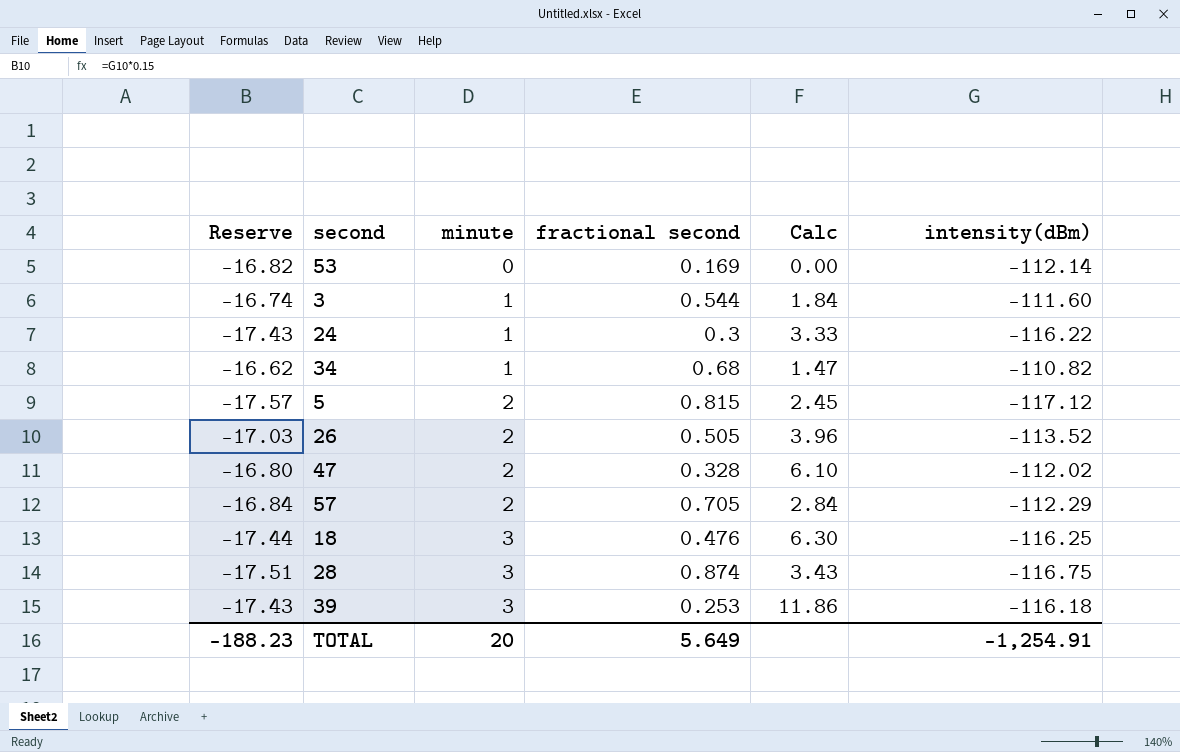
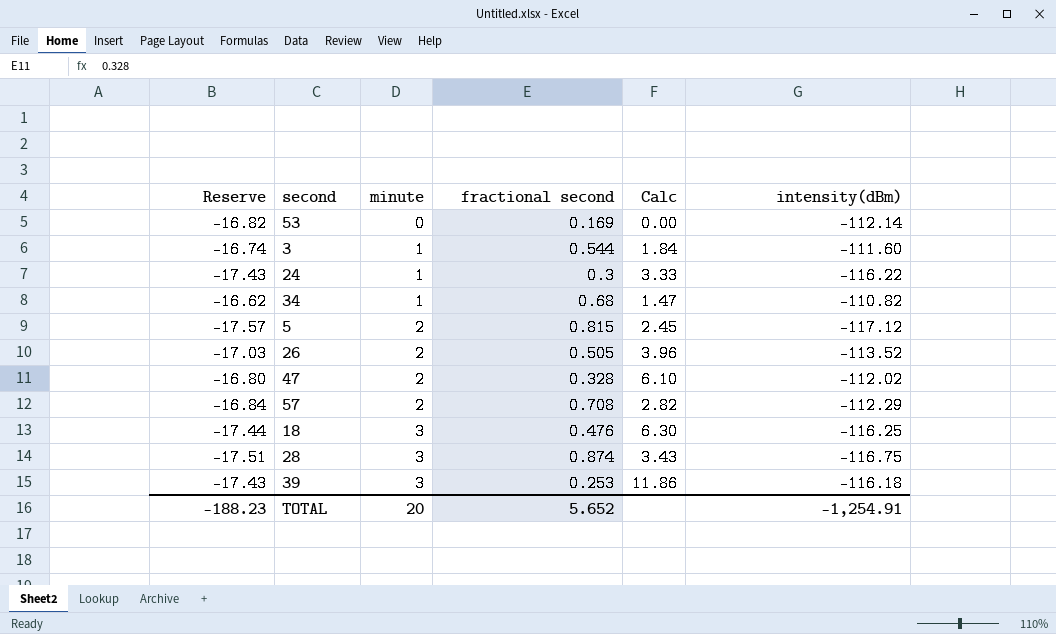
57 | fractional second: 0.705 -> 0.708
57 | Calc: 2.84 -> 2.82
TOTAL | fractional second: 5.649 -> 5.652

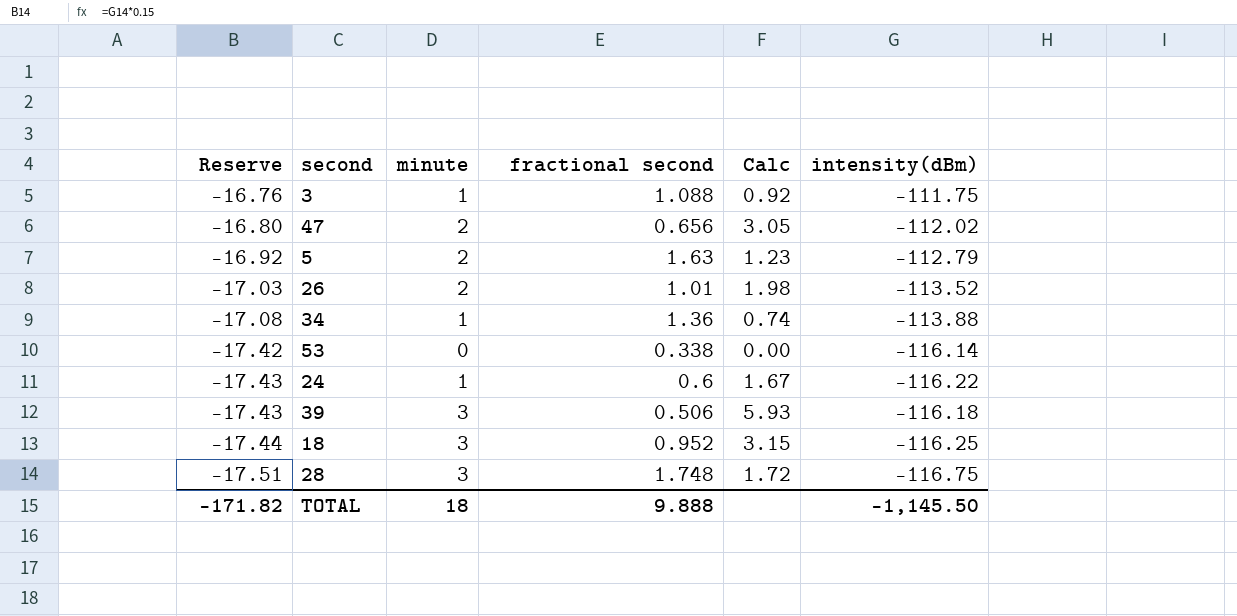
row order: minute ascending -> Reserve descending
row 57: -16.84 | 2 | 0.708 | 2.82 | -112.29 -> none
3 | Reserve: -16.74 -> -16.76
3 | fractional second: 0.544 -> 1.088
3 | Calc: 1.84 -> 0.92
3 | intensity(dBm): -111.60 -> -111.75
47 | fractional second: 0.328 -> 0.656
47 | Calc: 6.10 -> 3.05
5 | Reserve: -17.57 -> -16.92
5 | fractional second: 0.815 -> 1.63
5 | Calc: 2.45 -> 1.23
5 | intensity(dBm): -117.12 -> -112.79
26 | fractional second: 0.505 -> 1.01
26 | Calc: 3.96 -> 1.98
34 | Reserve: -16.62 -> -17.08
34 | fractional second: 0.68 -> 1.36
34 | Calc: 1.47 -> 0.74
34 | intensity(dBm): -110.82 -> -113.88
53 | Reserve: -16.82 -> -17.42
53 | fractional second: 0.169 -> 0.338
53 | intensity(dBm): -112.14 -> -116.14
24 | fractional second: 0.3 -> 0.6
24 | Calc: 3.33 -> 1.67
39 | fractional second: 0.253 -> 0.506
39 | Calc: 11.86 -> 5.93
18 | fractional second: 0.476 -> 0.952
18 | Calc: 6.30 -> 3.15
28 | fractional second: 0.874 -> 1.748
28 | Calc: 3.43 -> 1.72
TOTAL | Reserve: -188.23 -> -171.82
TOTAL | minute: 20 -> 18
TOTAL | fractional second: 5.652 -> 9.888
TOTAL | intensity(dBm): -1,254.91 -> -1,145.50

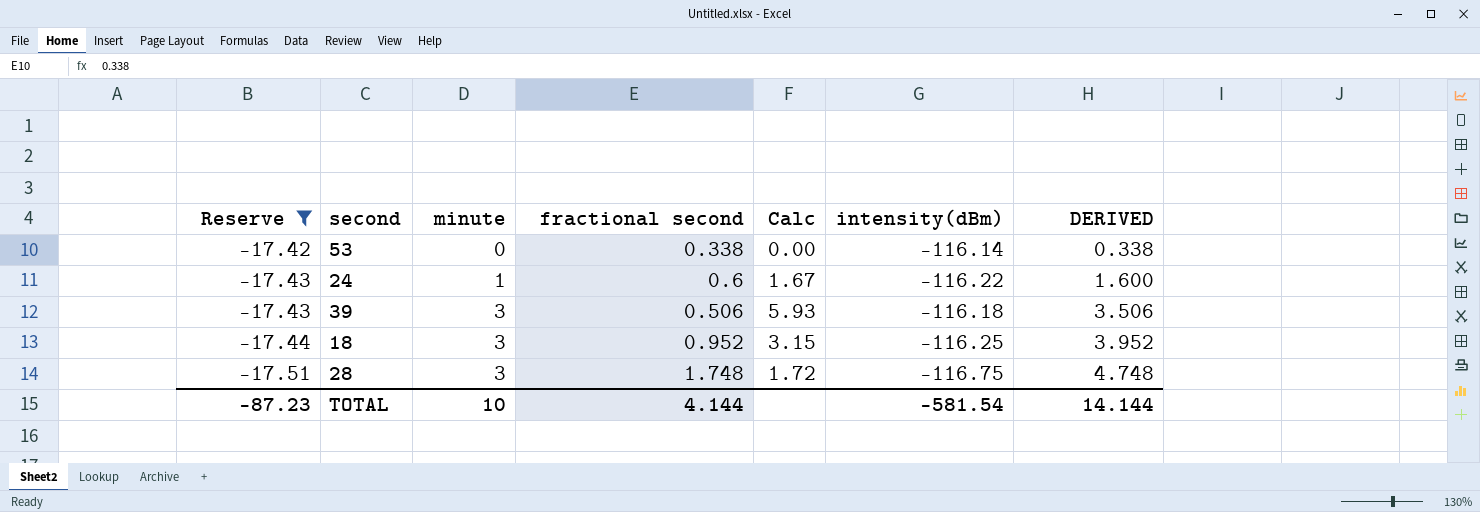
filter: none -> Reserve <= -17.42
column DERIVED | formula: none -> [minute] + [fractional second]
TOTAL | Reserve: -171.82 -> -87.23
TOTAL | minute: 18 -> 10
TOTAL | fractional second: 9.888 -> 4.144
TOTAL | intensity(dBm): -1,145.50 -> -581.54

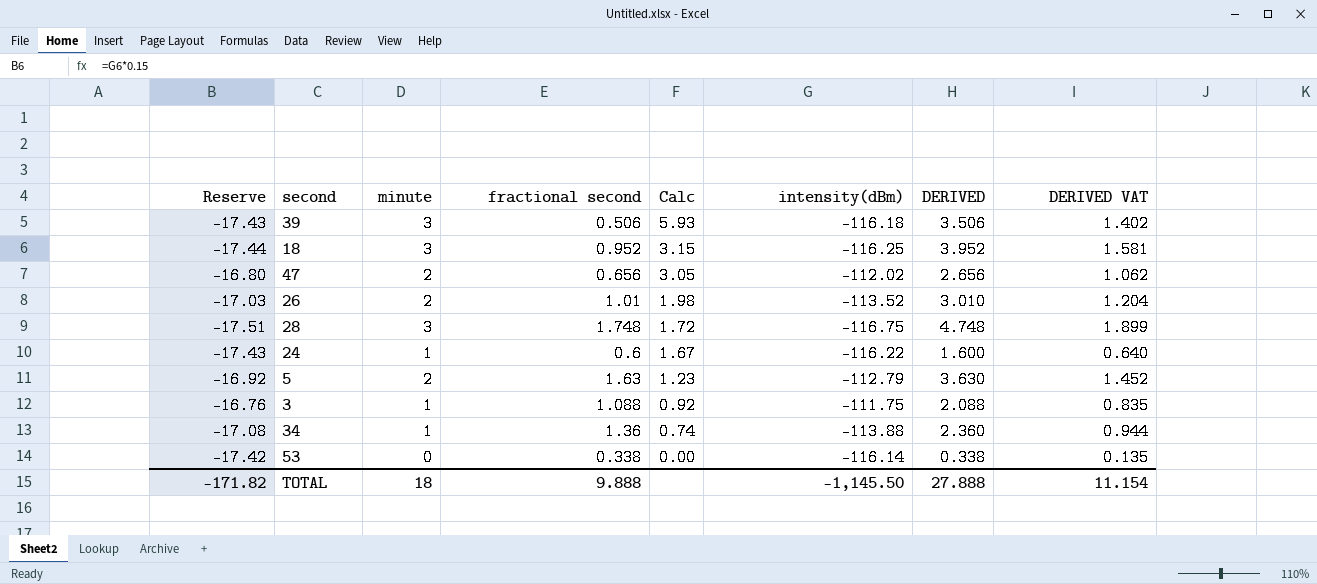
filter: Reserve <= -17.42 -> none
row order: Reserve descending -> Calc descending
column DERIVED VAT | formula: none -> [DERIVED] * 0.4
TOTAL | Reserve: -87.23 -> -171.82
TOTAL | minute: 10 -> 18
TOTAL | fractional second: 4.144 -> 9.888
TOTAL | intensity(dBm): -581.54 -> -1,145.50
TOTAL | DERIVED: 14.144 -> 27.888

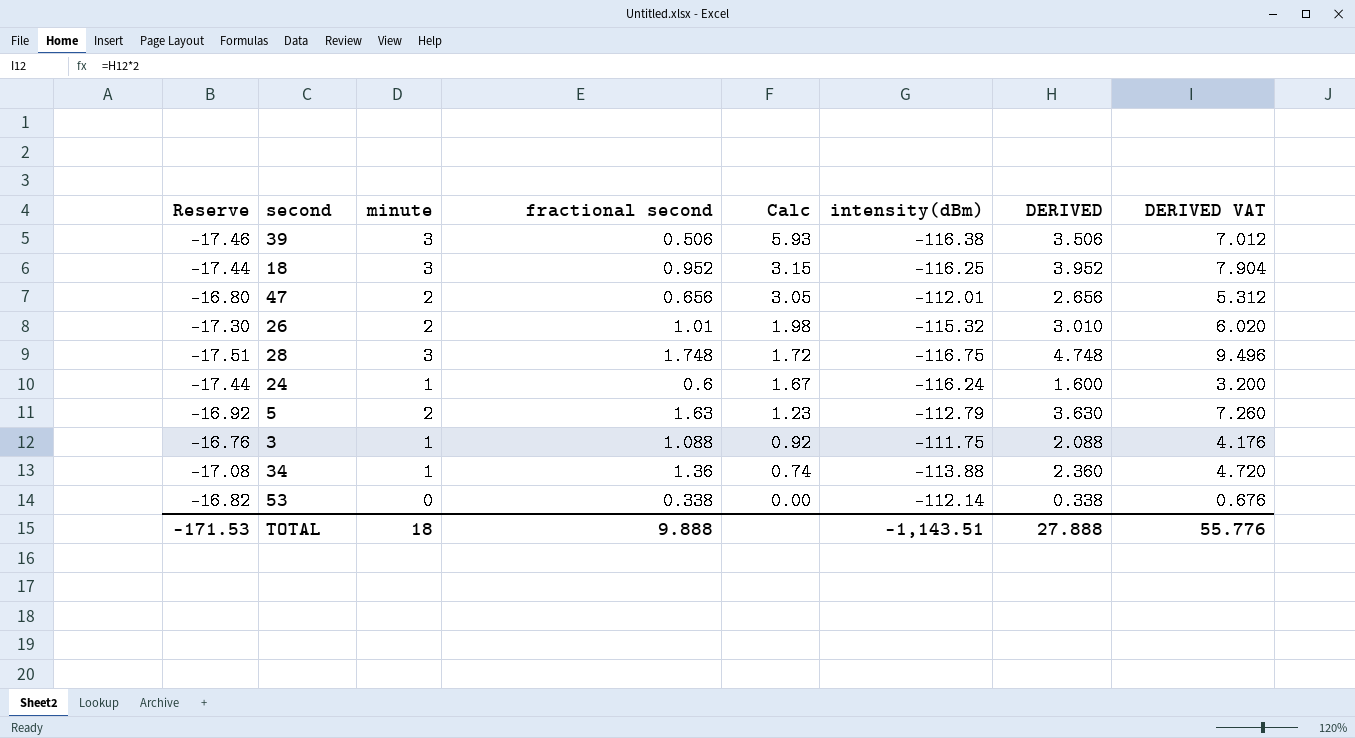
column DERIVED VAT | formula: [DERIVED] * 0.4 -> [DERIVED] * 2
39 | Reserve: -17.43 -> -17.46
39 | intensity(dBm): -116.18 -> -116.38
47 | intensity(dBm): -112.02 -> -112.01
26 | Reserve: -17.03 -> -17.30
26 | intensity(dBm): -113.52 -> -115.32
24 | Reserve: -17.43 -> -17.44
24 | intensity(dBm): -116.22 -> -116.24
53 | Reserve: -17.42 -> -16.82
53 | intensity(dBm): -116.14 -> -112.14
TOTAL | Reserve: -171.82 -> -171.53
TOTAL | intensity(dBm): -1,145.50 -> -1,143.51
TOTAL | DERIVED VAT: 11.154 -> 55.776

